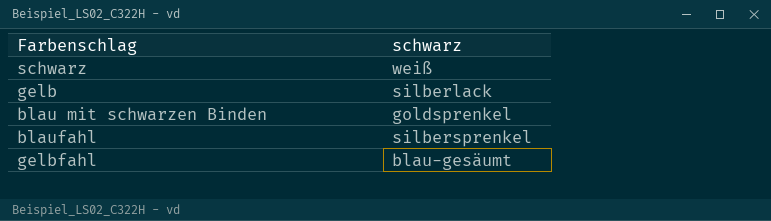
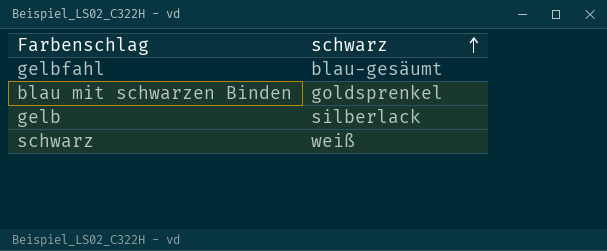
row order: none -> schwarz ascending
row blaufahl: silbersprenkel -> none

